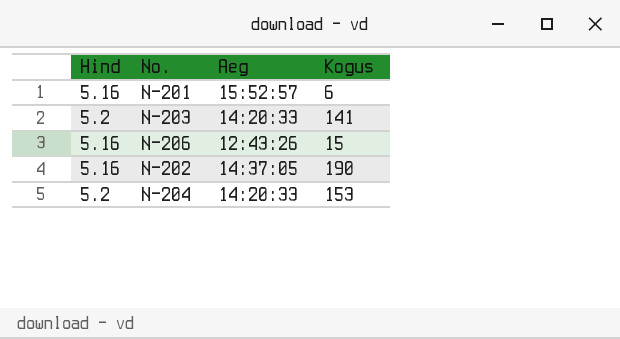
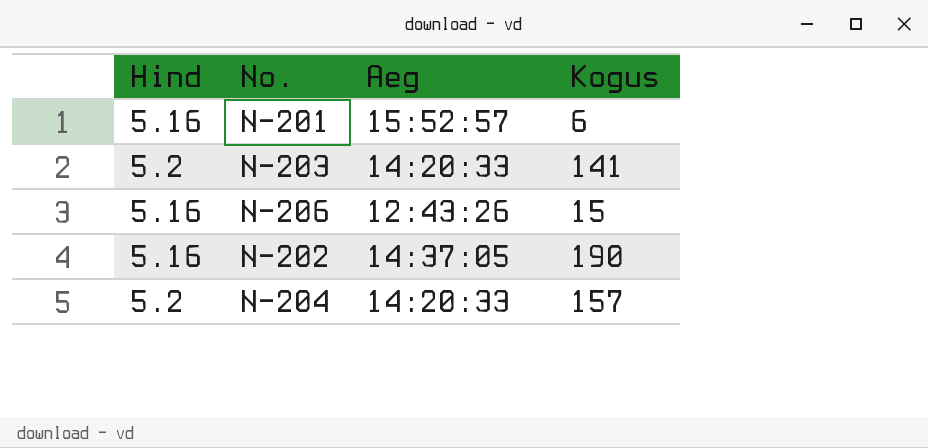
N-204 | Kogus: 153 -> 157

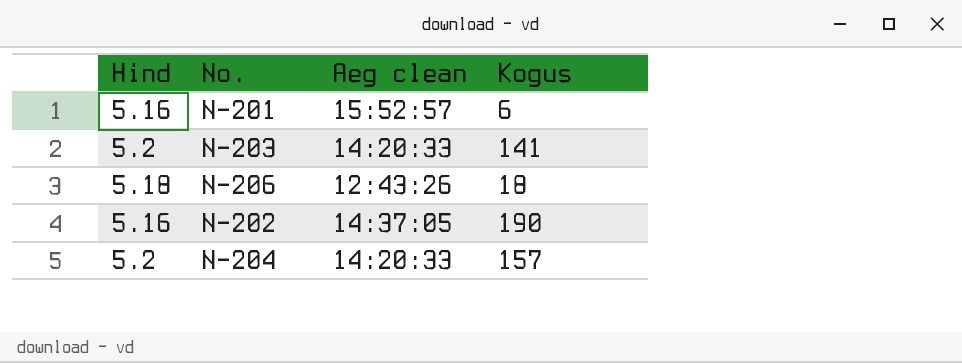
column name: Aeg -> Aeg clean
N-206 | Hind: 5.16 -> 5.18
N-206 | Kogus: 15 -> 18

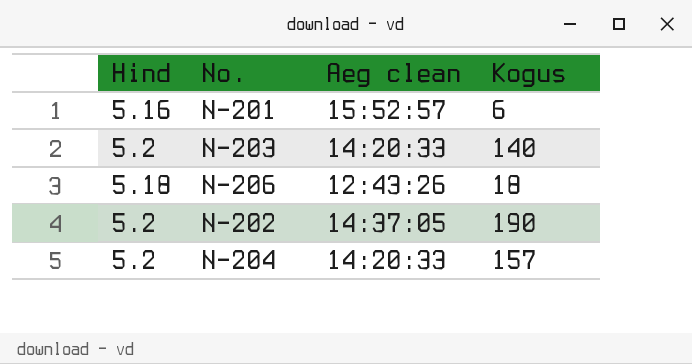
N-203 | Kogus: 141 -> 140
N-202 | Hind: 5.16 -> 5.2

